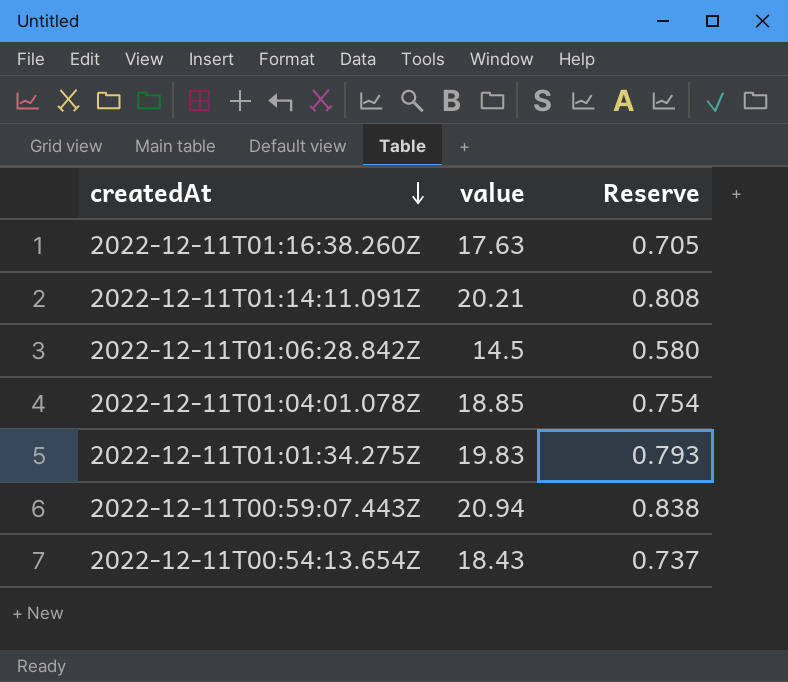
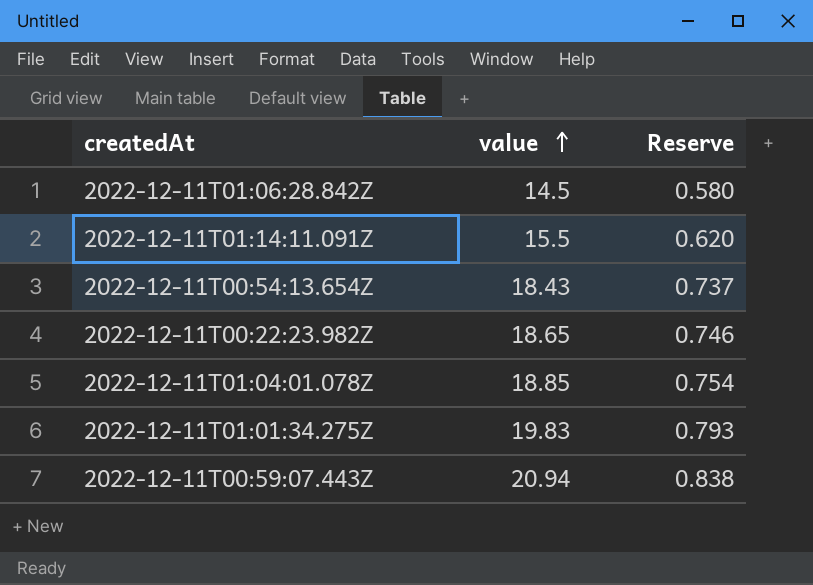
row order: createdAt descending -> value ascending
row 2022-12-11T01:16:38.260Z: 17.63 | 0.705 -> none
2022-12-11T01:14:11.091Z | value: 20.21 -> 15.5
2022-12-11T01:14:11.091Z | Reserve: 0.808 -> 0.620
row 2022-12-11T00:22:23.982Z: none -> 18.65 | 0.746

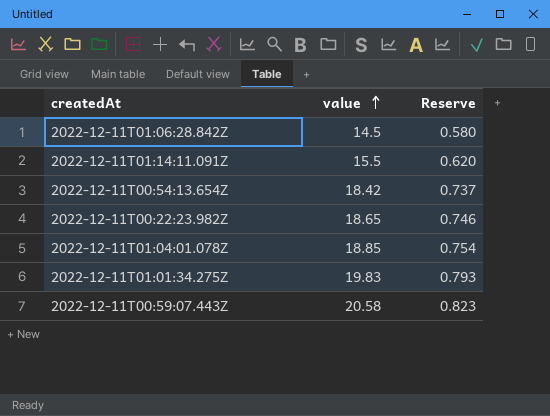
2022-12-11T00:54:13.654Z | value: 18.43 -> 18.42
2022-12-11T00:59:07.443Z | value: 20.94 -> 20.58
2022-12-11T00:59:07.443Z | Reserve: 0.838 -> 0.823

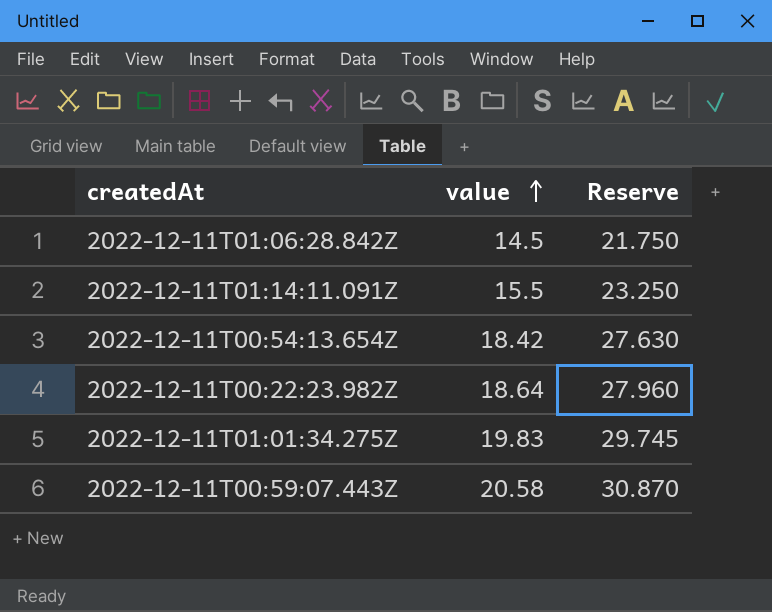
column Reserve | formula: [value] * 0.04 -> [value] * 1.5
row 2022-12-11T01:04:01.078Z: 18.85 | 0.754 -> none
2022-12-11T00:22:23.982Z | value: 18.65 -> 18.64

